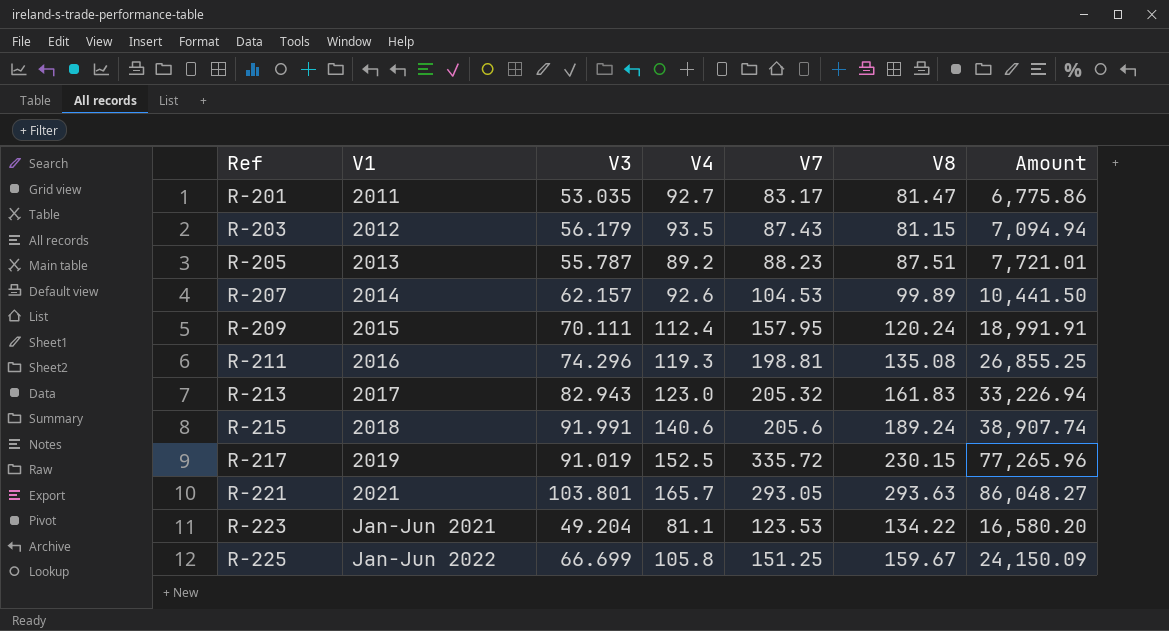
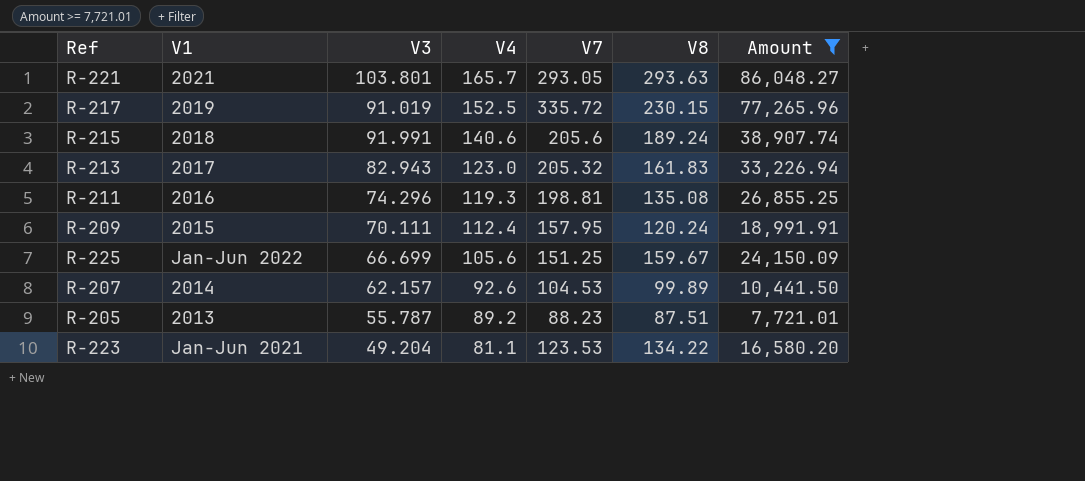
filter: none -> Amount >= 7,721.01
row order: Ref ascending -> V4 descending
R-225 | V4: 105.8 -> 105.6

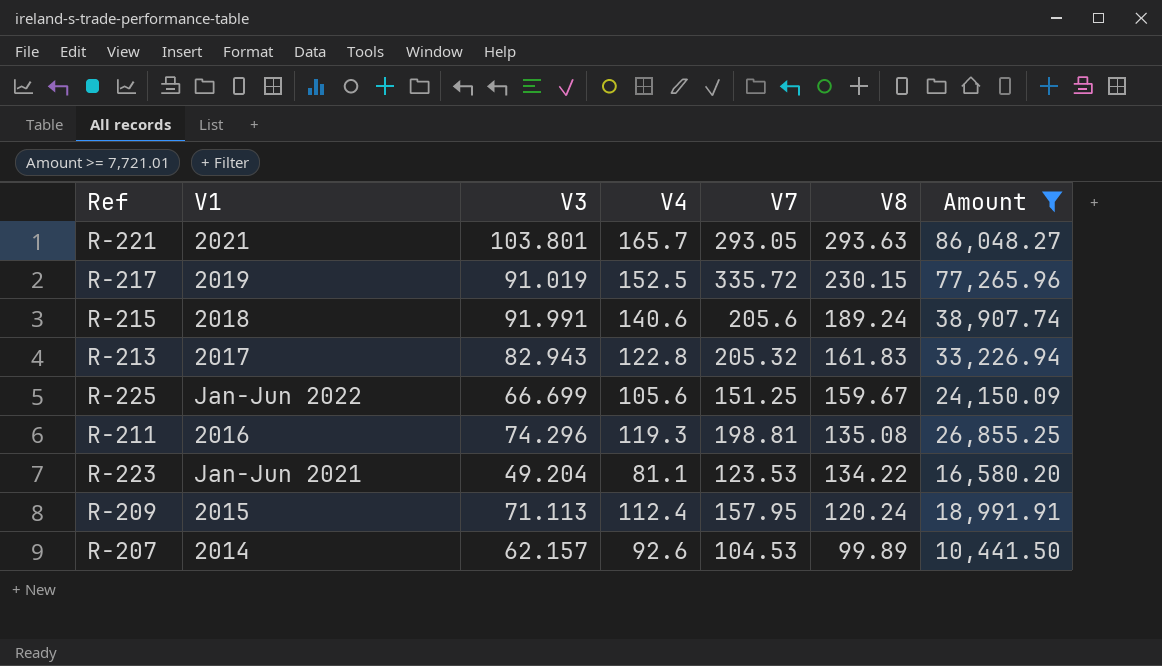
row order: V4 descending -> V8 descending
row R-205: 2013 | 55.787 | 89.2 | 88.23 | 87.51 | 7,721.01 -> none
R-213 | V4: 123.0 -> 122.8
R-209 | V3: 70.111 -> 71.113

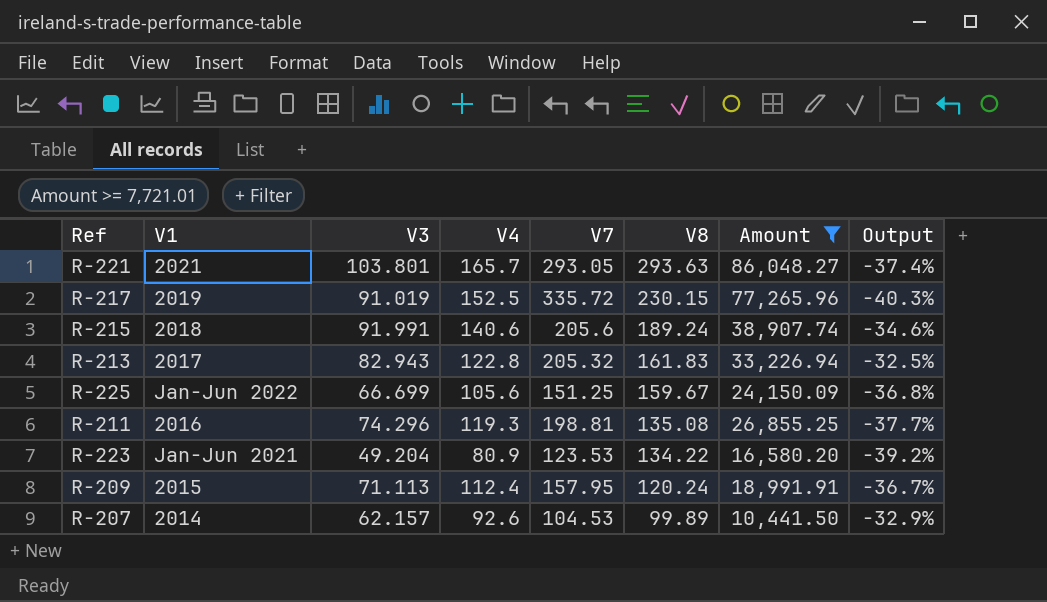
column Output | formula: none -> ([V3] - [V4]) / [V4]
R-223 | V4: 81.1 -> 80.9

